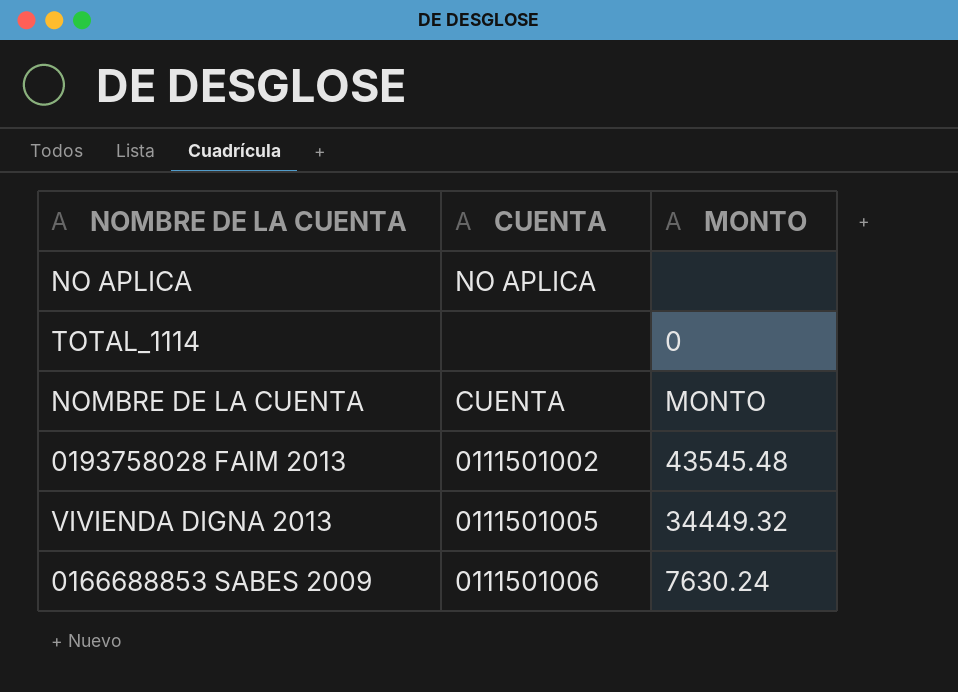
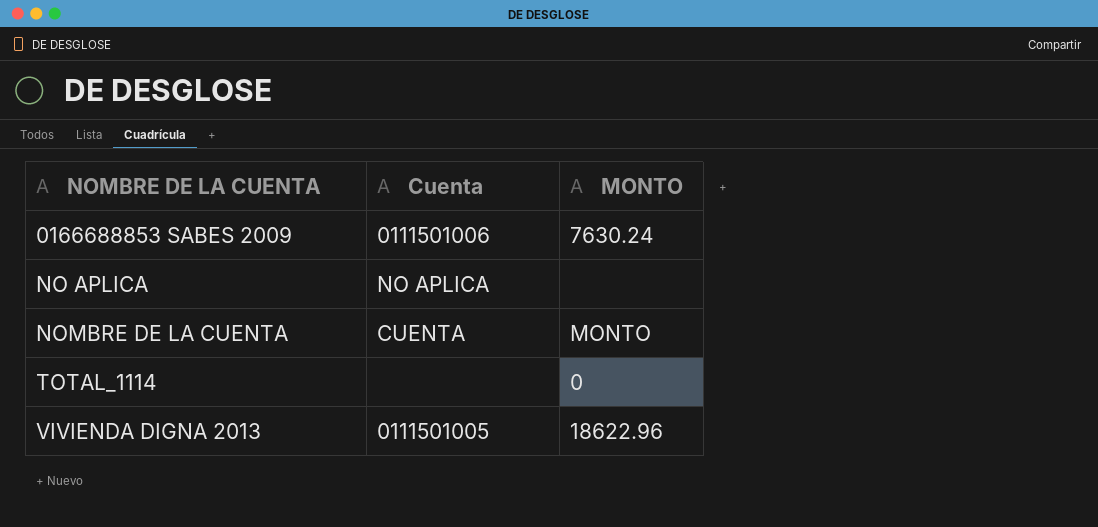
row order: none -> NOMBRE DE LA CUENTA ascending
column name: CUENTA -> Cuenta
row 0193758028 FAIM 2013: 0111501002 | 43545.48 -> none
VIVIENDA DIGNA 2013 | MONTO: 34449.32 -> 18622.96

